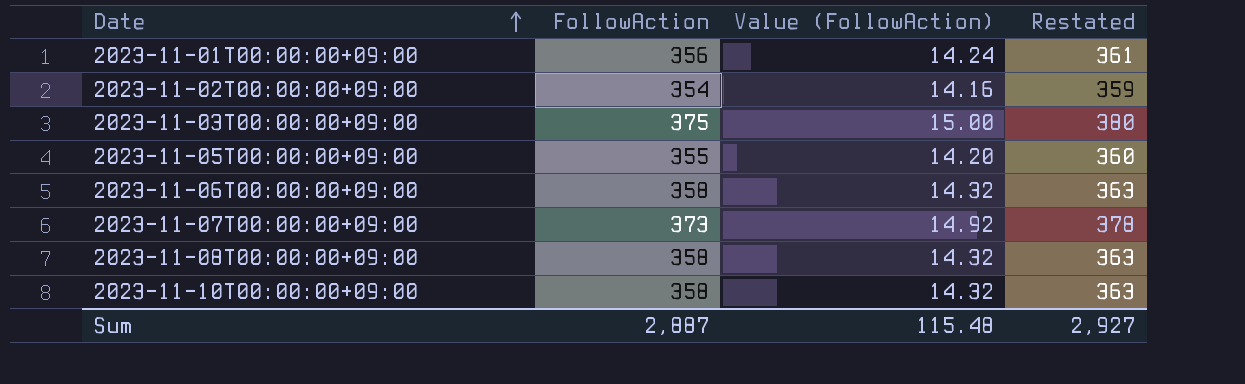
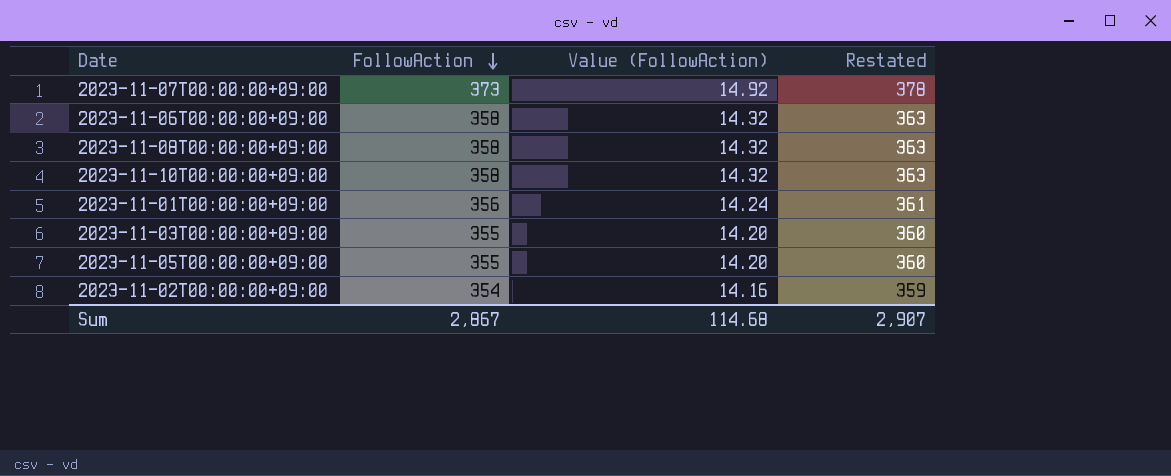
row order: Date ascending -> FollowAction descending
2023-11-03T00:00:00+09:00 | FollowAction: 375 -> 355
2023-11-03T00:00:00+09:00 | Value (FollowAction): 15.00 -> 14.20
2023-11-03T00:00:00+09:00 | Restated: 380 -> 360
Sum | FollowAction: 2,887 -> 2,867
Sum | Value (FollowAction): 115.48 -> 114.68
Sum | Restated: 2,927 -> 2,907

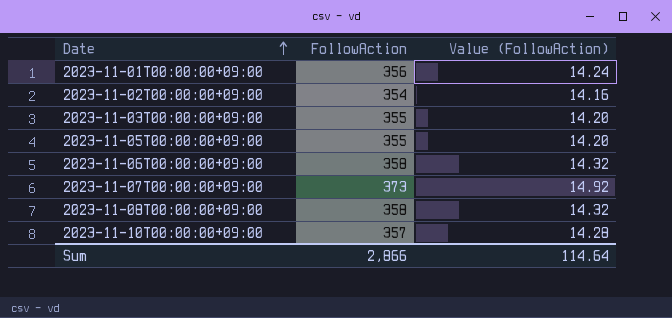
row order: FollowAction descending -> Date ascending
column Restated | formula: [FollowAction] + 5 -> none
2023-11-10T00:00:00+09:00 | FollowAction: 358 -> 357
2023-11-10T00:00:00+09:00 | Value (FollowAction): 14.32 -> 14.28
Sum | FollowAction: 2,867 -> 2,866
Sum | Value (FollowAction): 114.68 -> 114.64

